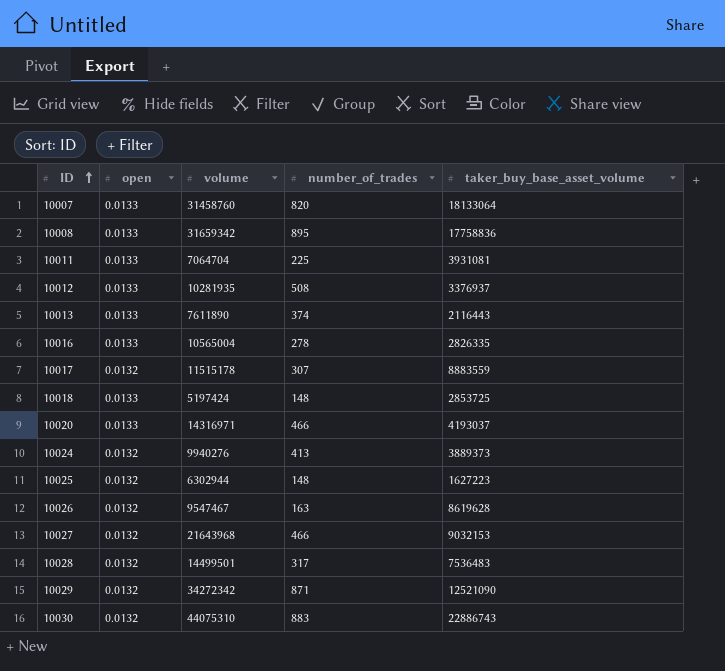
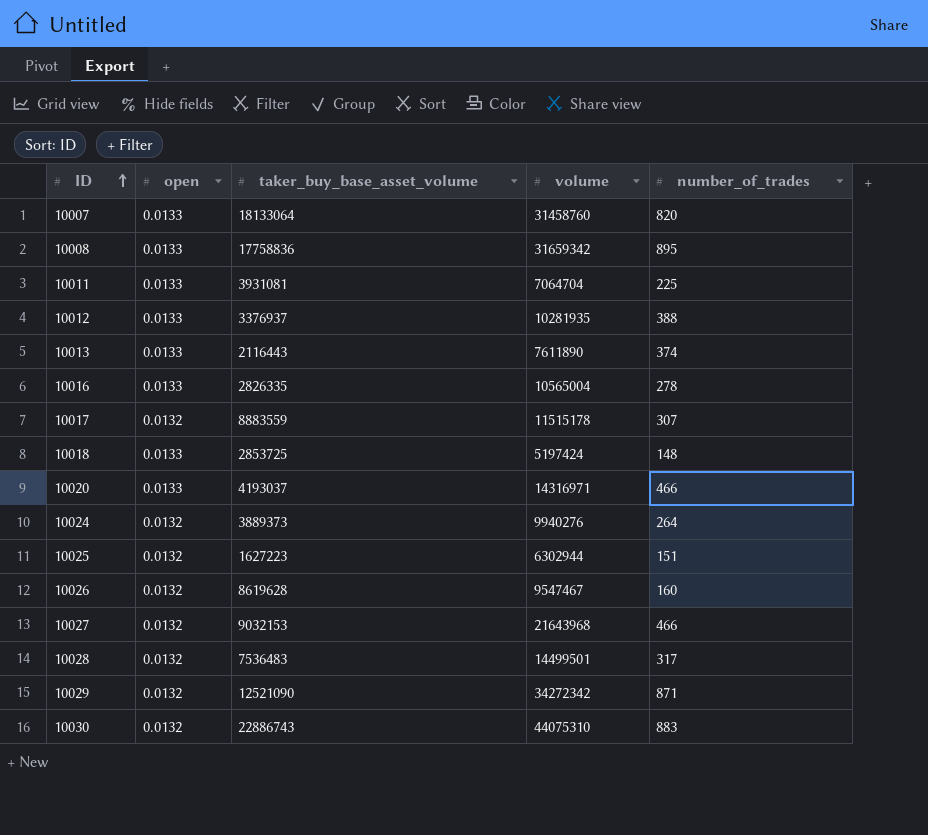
column taker_buy_base_asset_volume | position: 5 -> 3
10012 | number_of_trades: 508 -> 388
10024 | number_of_trades: 413 -> 264
10025 | number_of_trades: 148 -> 151
10026 | number_of_trades: 163 -> 160

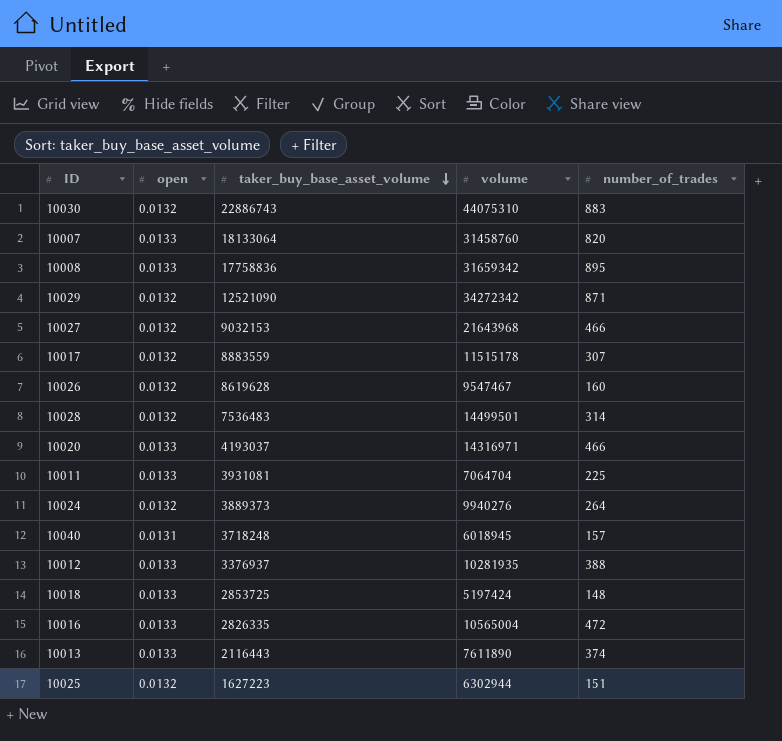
row order: ID ascending -> taker_buy_base_asset_volume descending
10028 | number_of_trades: 317 -> 314
row 10040: none -> 0.0131 | 3718248 | 6018945 | 157
10016 | number_of_trades: 278 -> 472

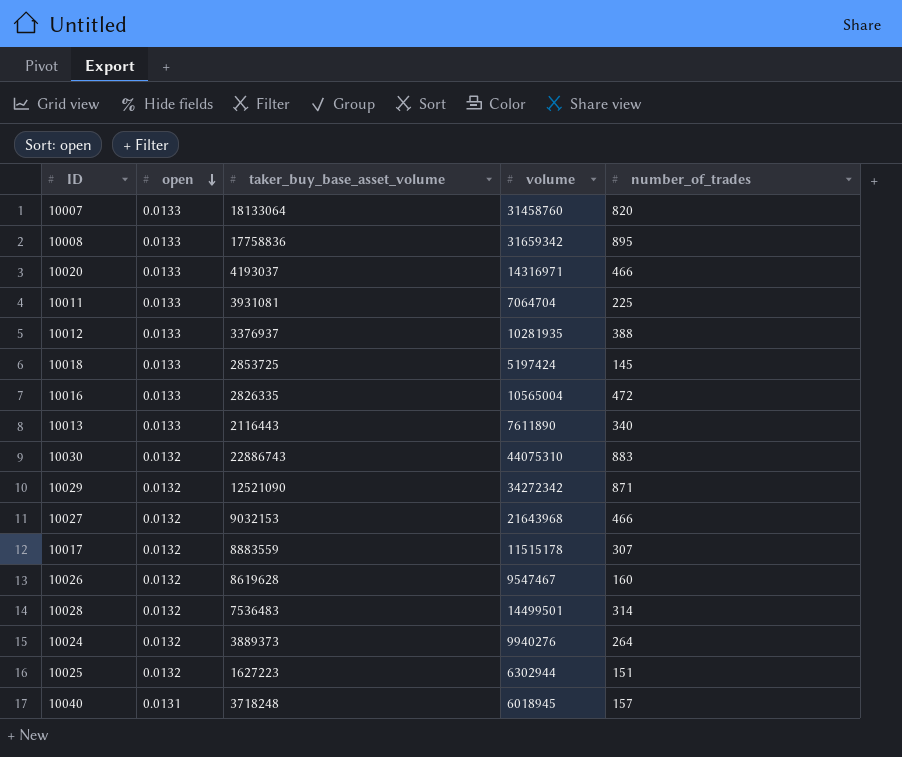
row order: taker_buy_base_asset_volume descending -> open descending
10018 | number_of_trades: 148 -> 145
10013 | number_of_trades: 374 -> 340

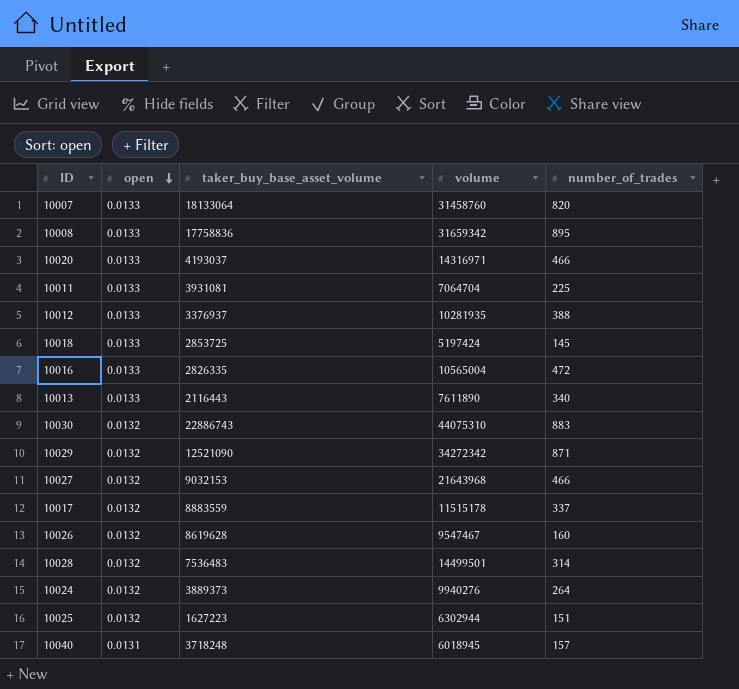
10017 | number_of_trades: 307 -> 337

